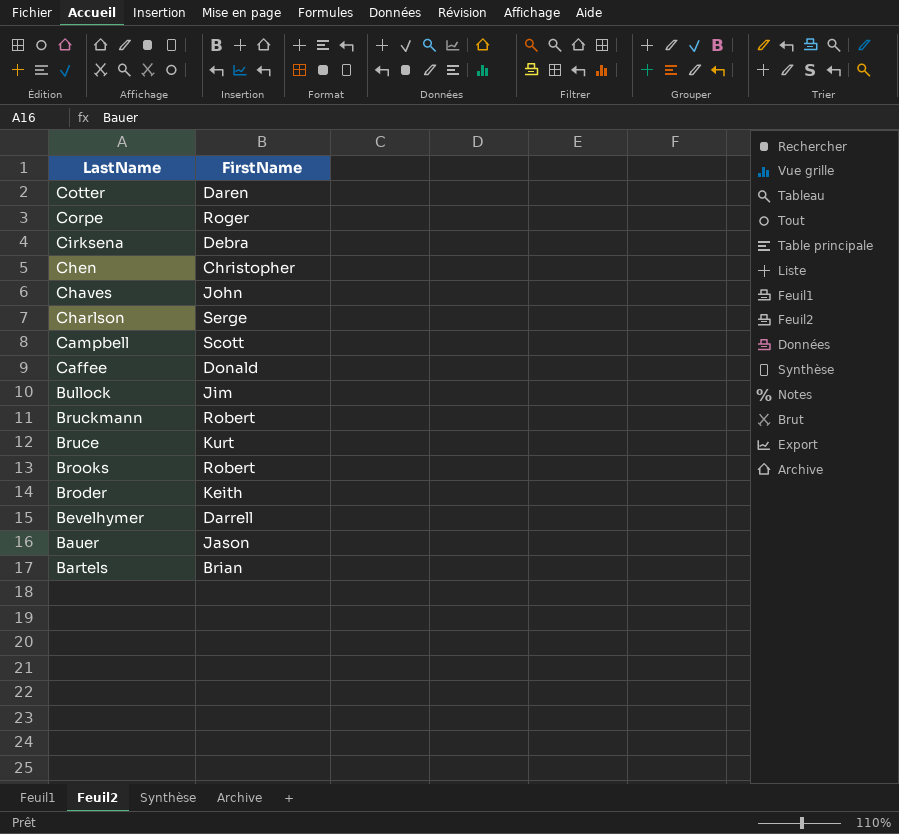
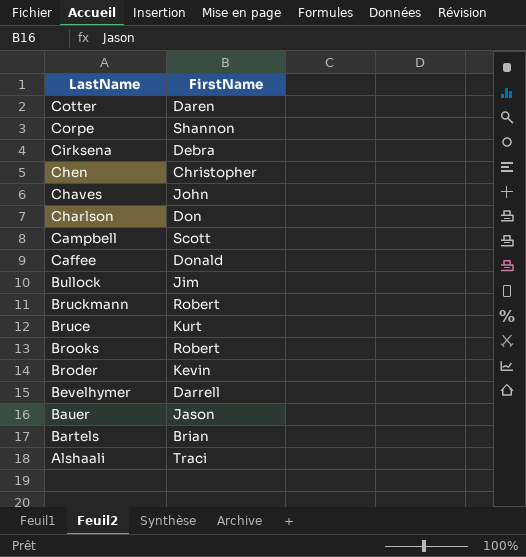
Corpe | FirstName: Roger -> Shannon
Charlson | FirstName: Serge -> Don
Broder | FirstName: Keith -> Kevin
row Alshaali: none -> Traci

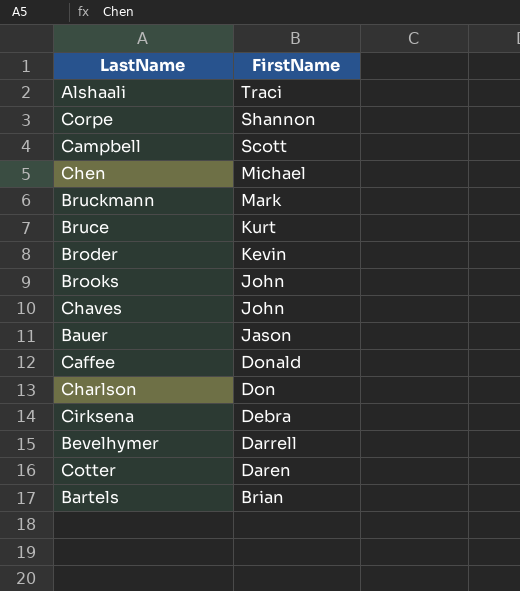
row order: LastName descending -> FirstName descending
row Bullock: Jim -> none
Chen | FirstName: Christopher -> Michael
Bruckmann | FirstName: Robert -> Mark
Brooks | FirstName: Robert -> John

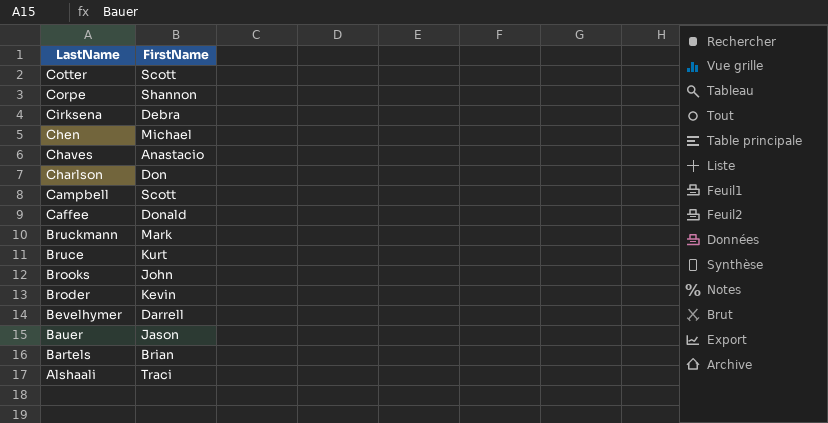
row order: FirstName descending -> LastName descending
Cotter | FirstName: Daren -> Scott
Chaves | FirstName: John -> Anastacio

